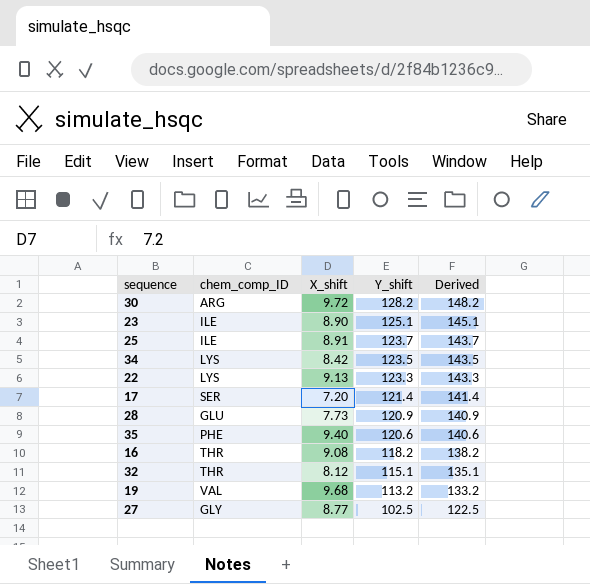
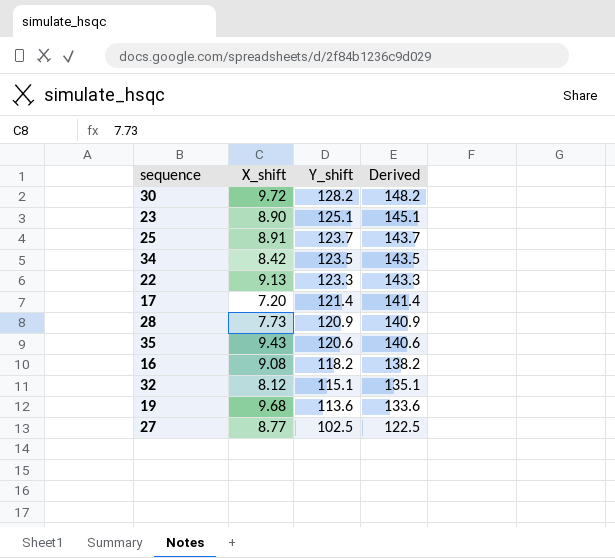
column chem_comp_ID | position: 2 -> none
35 | X_shift: 9.40 -> 9.43
19 | Y_shift: 113.2 -> 113.6
19 | Derived: 133.2 -> 133.6

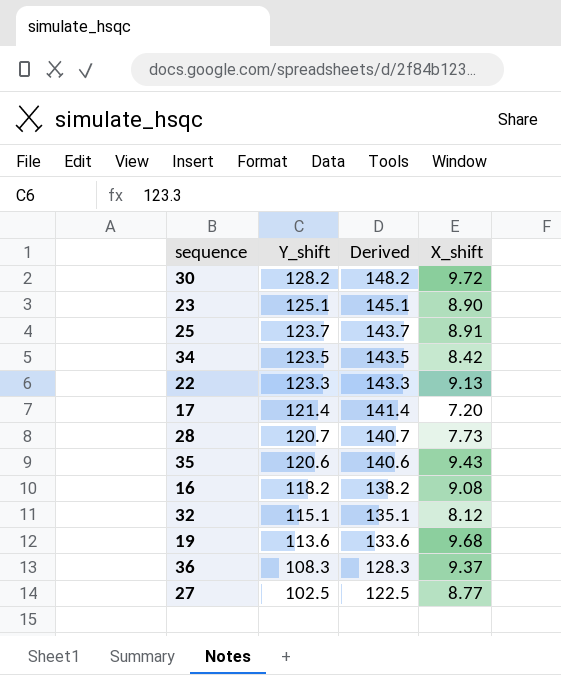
column X_shift | position: 2 -> 4
28 | Y_shift: 120.9 -> 120.7
28 | Derived: 140.9 -> 140.7
row 36: none -> 108.3 | 128.3 | 9.37

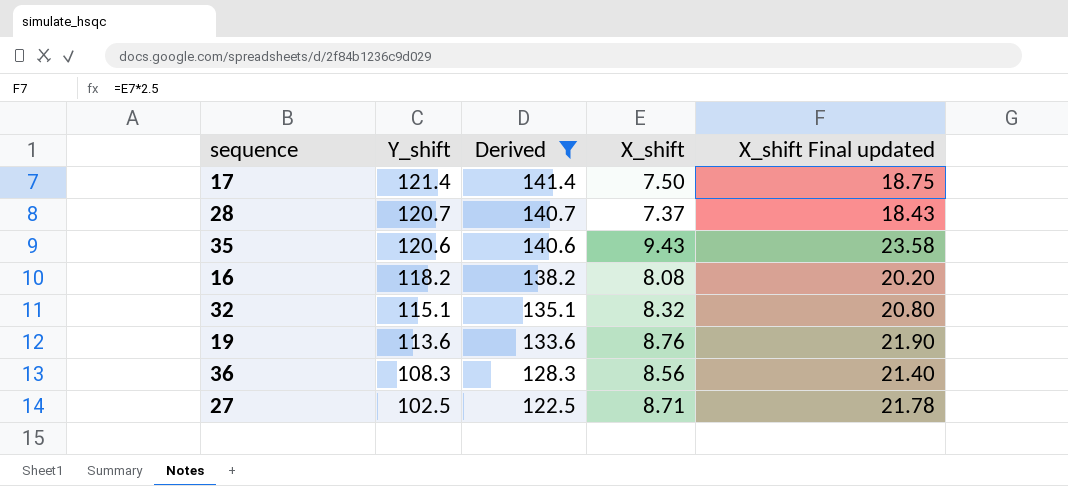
filter: none -> Derived <= 141.4
column X_shift Final updated | formula: none -> [X_shift] * 2.5
17 | X_shift: 7.20 -> 7.50
28 | X_shift: 7.73 -> 7.37
16 | X_shift: 9.08 -> 8.08
32 | X_shift: 8.12 -> 8.32
19 | X_shift: 9.68 -> 8.76
36 | X_shift: 9.37 -> 8.56
27 | X_shift: 8.77 -> 8.71

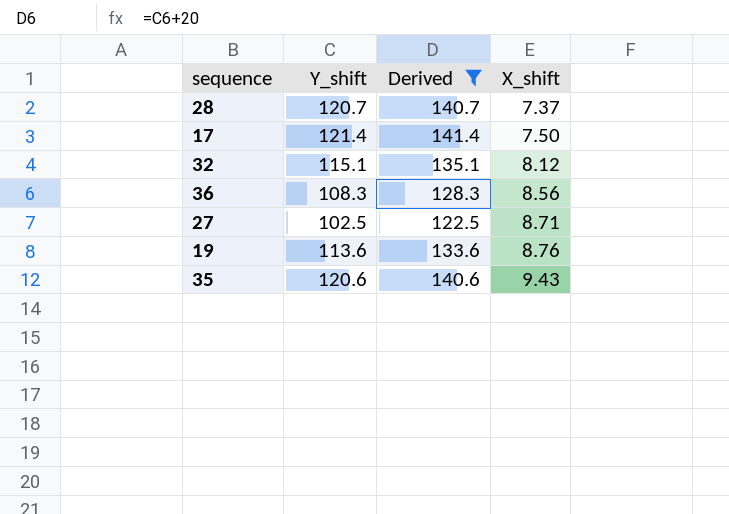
row order: Y_shift descending -> X_shift ascending
column X_shift Final updated | formula: [X_shift] * 2.5 -> none
row 16: 118.2 | 138.2 | 8.08 | 20.20 -> none
32 | X_shift: 8.32 -> 8.12

